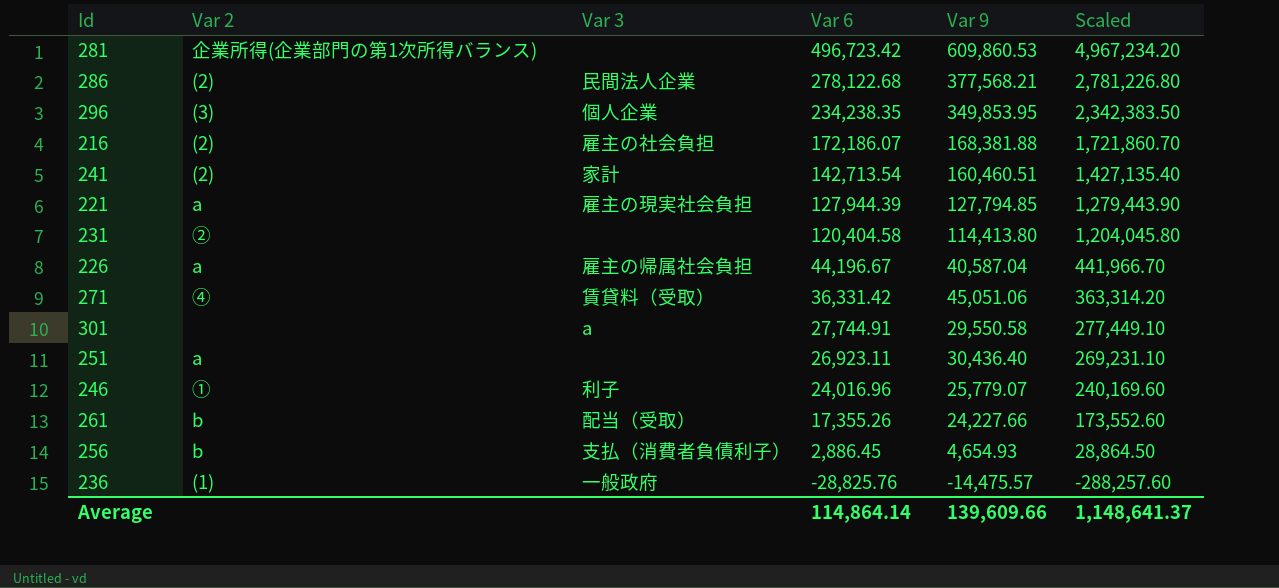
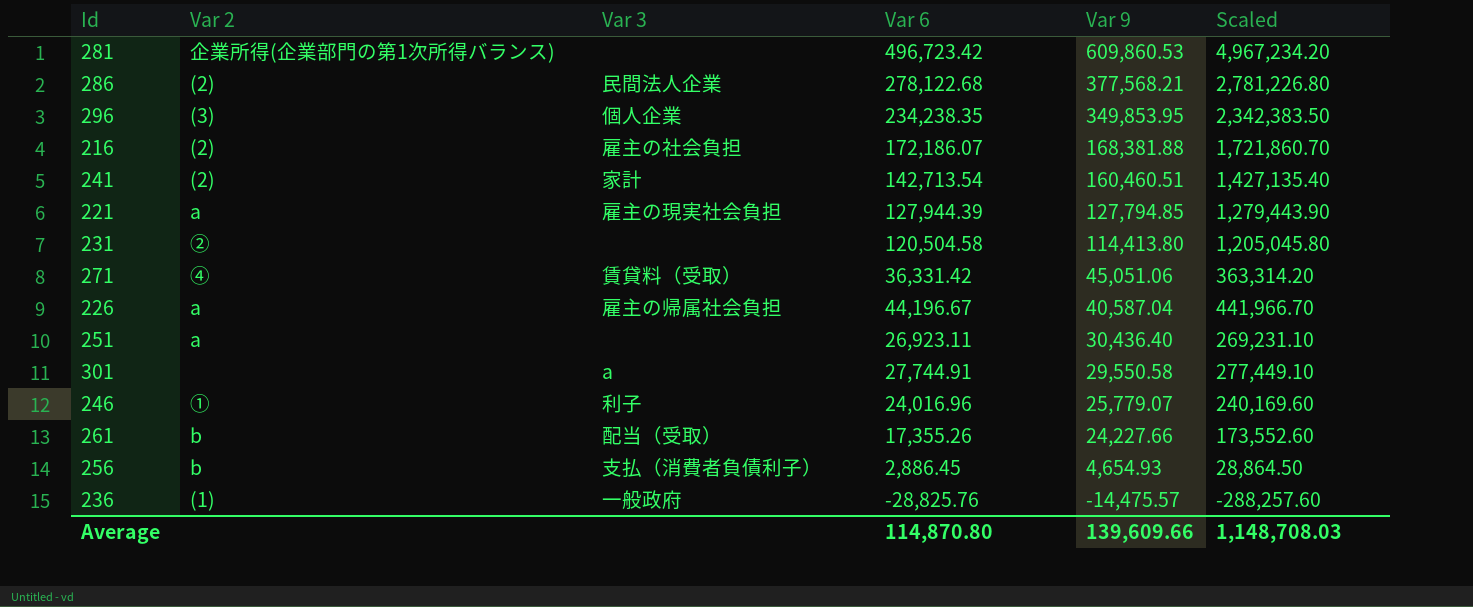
row order: Var 6 descending -> Var 9 descending
231 | Var 6: 120,404.58 -> 120,504.58
231 | Scaled: 1,204,045.80 -> 1,205,045.80
Average | Var 6: 114,864.14 -> 114,870.80
Average | Scaled: 1,148,641.37 -> 1,148,708.03

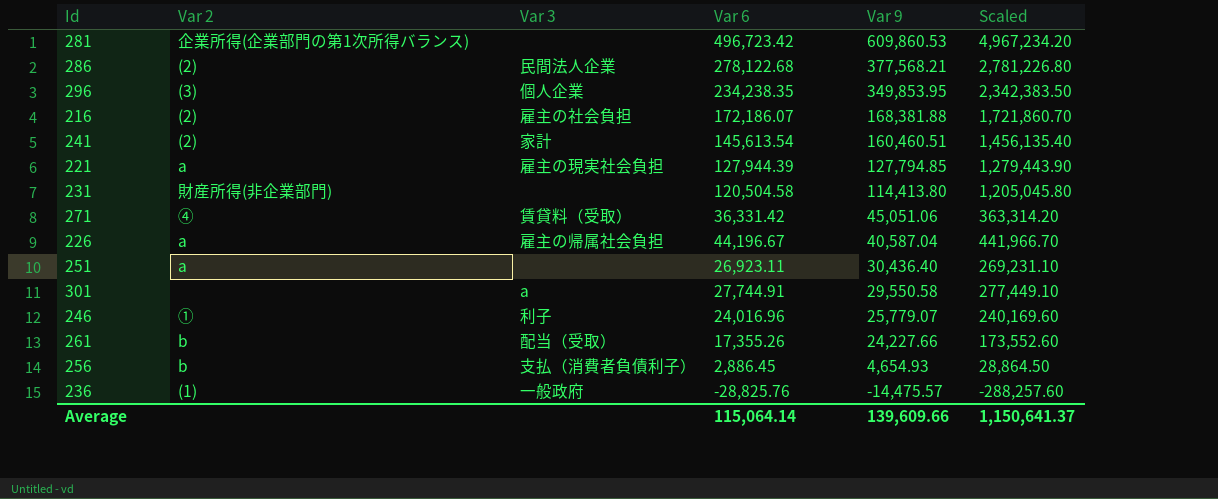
241 | Var 6: 142,713.54 -> 145,613.54
241 | Scaled: 1,427,135.40 -> 1,456,135.40
231 | Var 2: ② -> 財産所得(非企業部門)
Average | Var 6: 114,870.80 -> 115,064.14
Average | Scaled: 1,148,708.03 -> 1,150,641.37

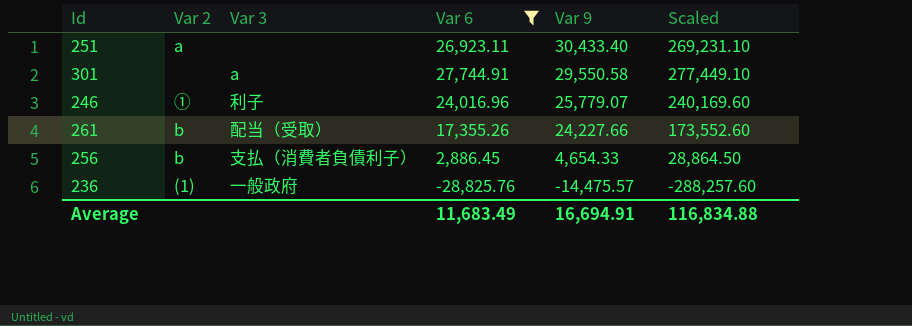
filter: none -> Var 6 <= 27,744.91
251 | Var 9: 30,436.40 -> 30,433.40
256 | Var 9: 4,654.93 -> 4,654.33
Average | Var 6: 115,064.14 -> 11,683.49
Average | Var 9: 139,609.66 -> 16,694.91
Average | Scaled: 1,150,641.37 -> 116,834.88

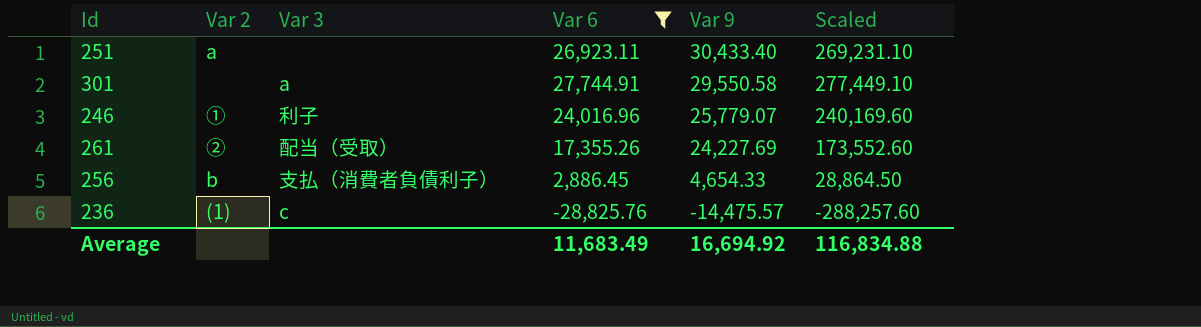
261 | Var 2: b -> ②
261 | Var 9: 24,227.66 -> 24,227.69
236 | Var 3: 一般政府 -> c
Average | Var 9: 16,694.91 -> 16,694.92

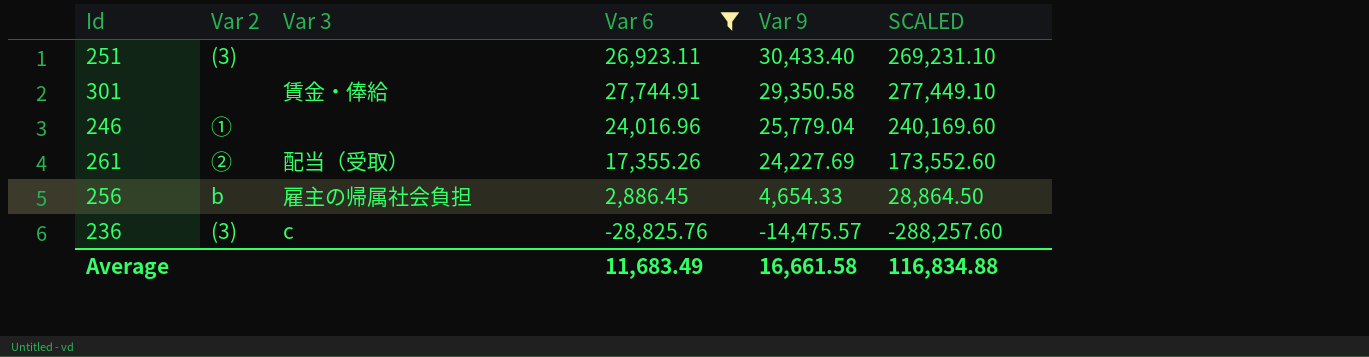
column name: Scaled -> SCALED
251 | Var 2: a -> (3)
301 | Var 3: a -> 賃金・俸給
301 | Var 9: 29,550.58 -> 29,350.58
246 | Var 3: 利子 -> none
246 | Var 9: 25,779.07 -> 25,779.04
256 | Var 3: 支払（消費者負債利子） -> 雇主の帰属社会負担
236 | Var 2: (1) -> (3)
Average | Var 9: 16,694.92 -> 16,661.58

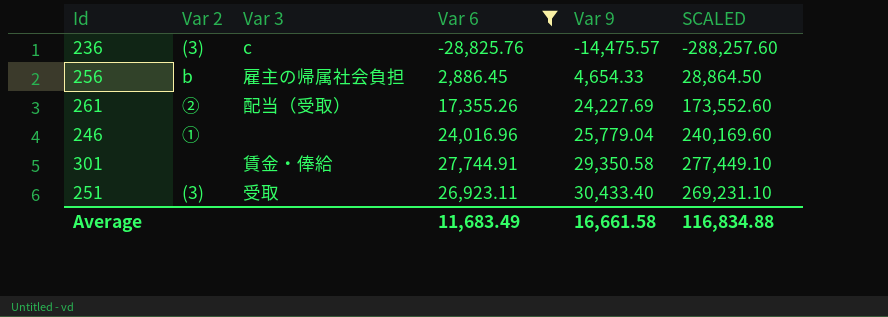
row order: Var 9 descending -> Var 9 ascending
251 | Var 3: none -> 受取

